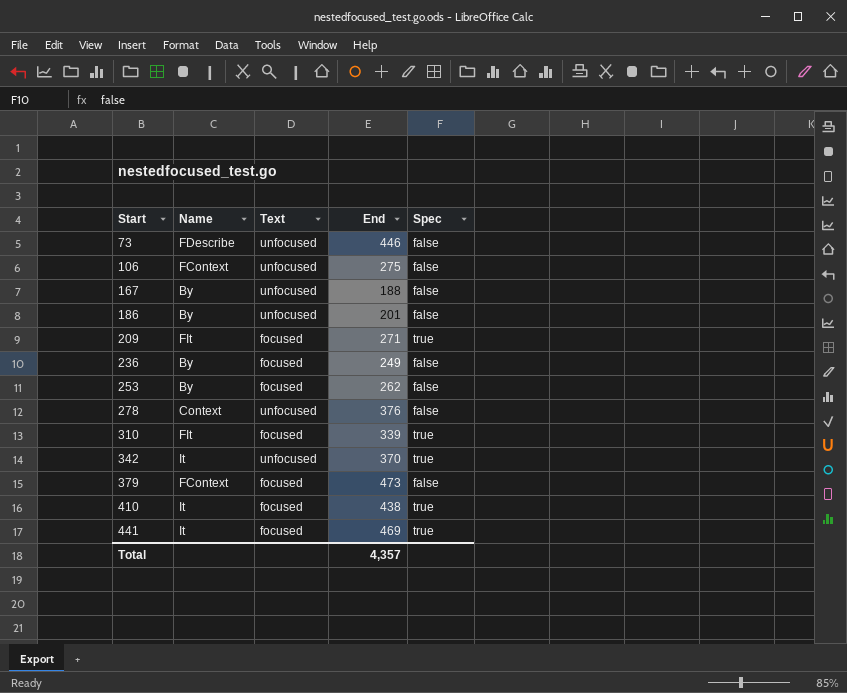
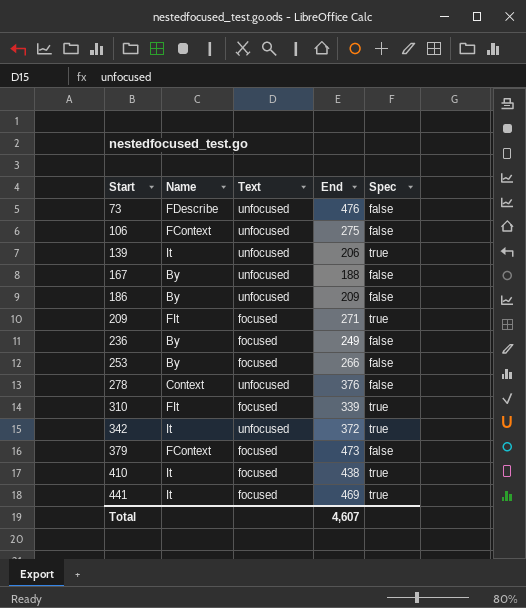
73 | End: 446 -> 476
row 139: none -> It | unfocused | 206 | true
186 | End: 201 -> 209
253 | End: 262 -> 266
342 | End: 370 -> 372
Total | End: 4,357 -> 4,607

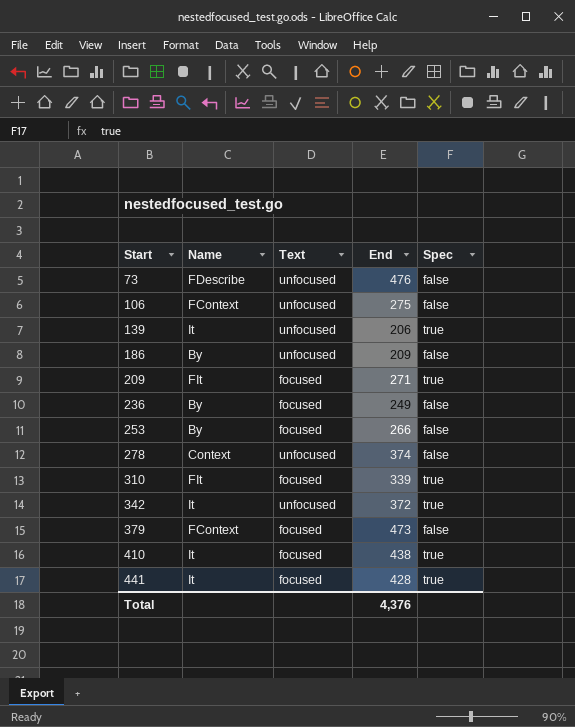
row 167: By | unfocused | 188 | false -> none
278 | End: 376 -> 374
441 | End: 469 -> 428
Total | End: 4,607 -> 4,376

